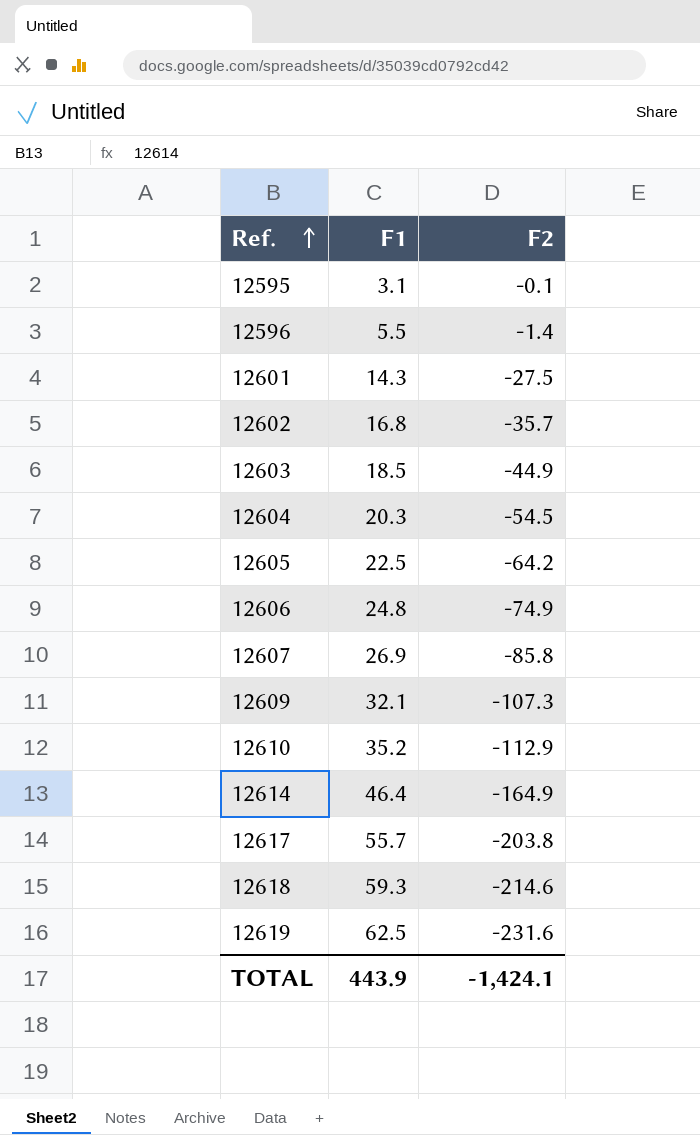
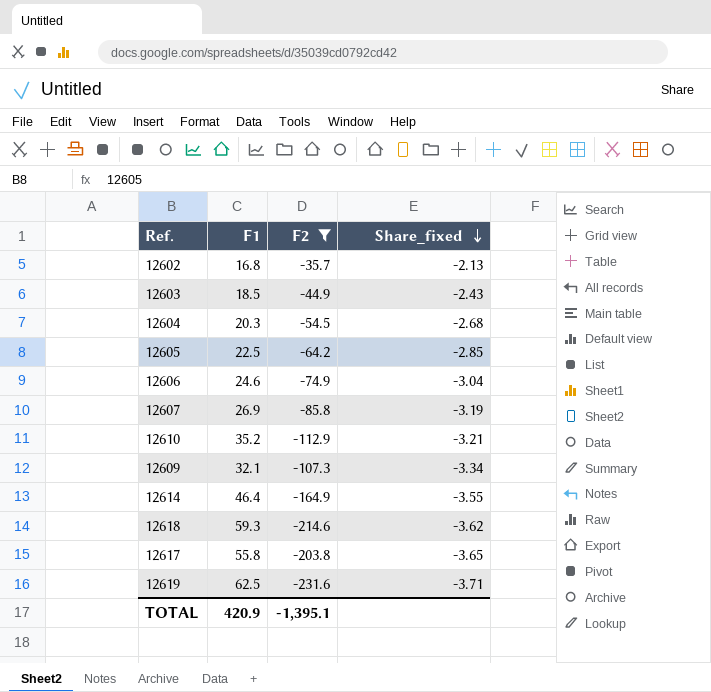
filter: none -> F2 <= -35.7
row order: Ref. ascending -> Share_fixed descending
column Share_fixed | formula: none -> [F2] / [F1]
12606 | F1: 24.8 -> 24.6
12617 | F1: 55.7 -> 55.8
TOTAL | F1: 443.9 -> 420.9
TOTAL | F2: -1,424.1 -> -1,395.1

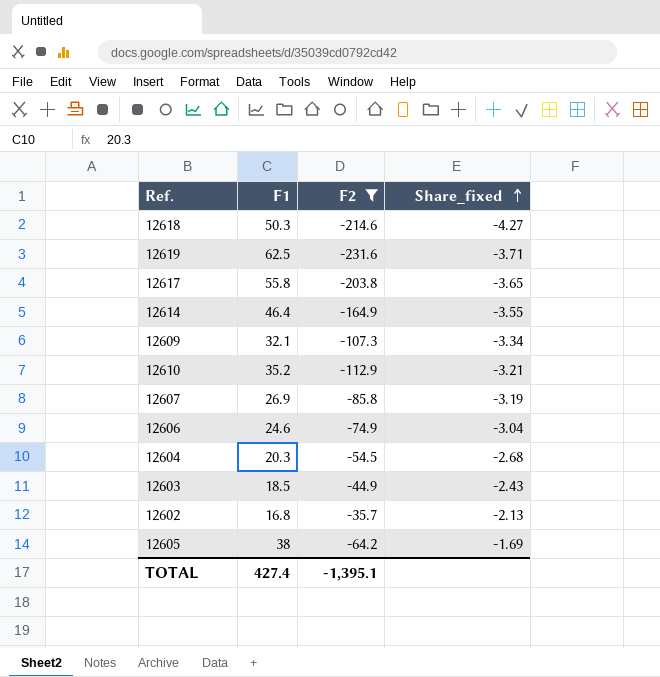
row order: Share_fixed descending -> Share_fixed ascending
12618 | F1: 59.3 -> 50.3
12618 | Share_fixed: -3.62 -> -4.27
12605 | F1: 22.5 -> 38
12605 | Share_fixed: -2.85 -> -1.69
TOTAL | F1: 420.9 -> 427.4

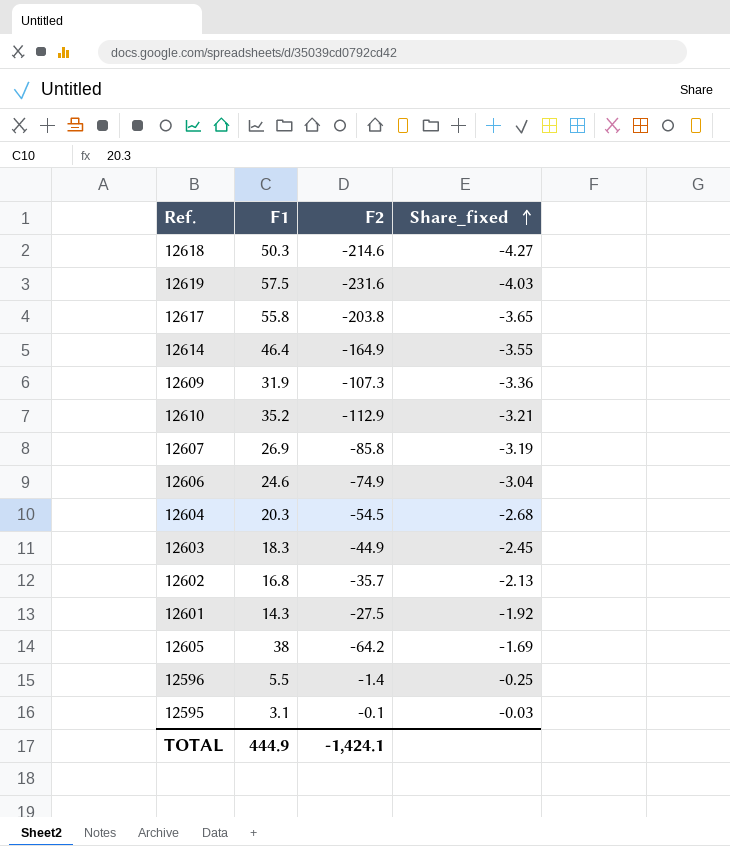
filter: F2 <= -35.7 -> none
12619 | F1: 62.5 -> 57.5
12619 | Share_fixed: -3.71 -> -4.03
12609 | F1: 32.1 -> 31.9
12609 | Share_fixed: -3.34 -> -3.36
12603 | F1: 18.5 -> 18.3
12603 | Share_fixed: -2.43 -> -2.45
TOTAL | F1: 427.4 -> 444.9
TOTAL | F2: -1,395.1 -> -1,424.1

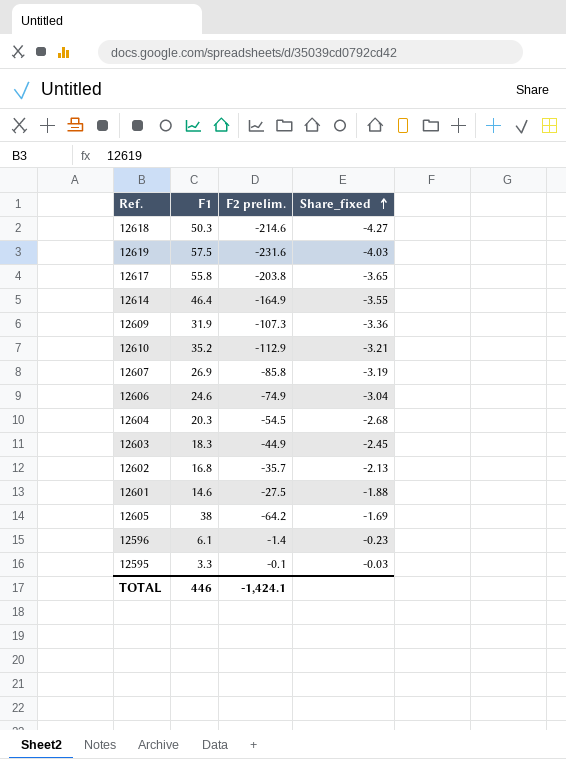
column name: F2 -> F2 prelim.
12601 | F1: 14.3 -> 14.6
12601 | Share_fixed: -1.92 -> -1.88
12596 | F1: 5.5 -> 6.1
12596 | Share_fixed: -0.25 -> -0.23
12595 | F1: 3.1 -> 3.3
TOTAL | F1: 444.9 -> 446

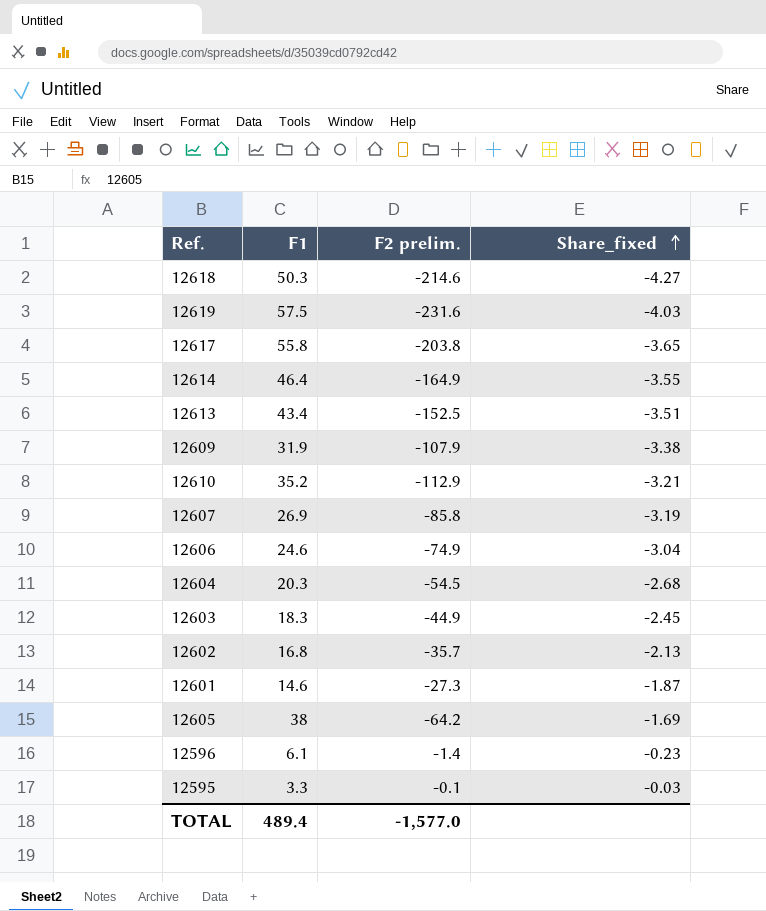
row 12613: none -> 43.4 | -152.5 | -3.51
12609 | F2 prelim.: -107.3 -> -107.9
12609 | Share_fixed: -3.36 -> -3.38
12601 | F2 prelim.: -27.5 -> -27.3
12601 | Share_fixed: -1.88 -> -1.87
TOTAL | F1: 446 -> 489.4
TOTAL | F2 prelim.: -1,424.1 -> -1,577.0

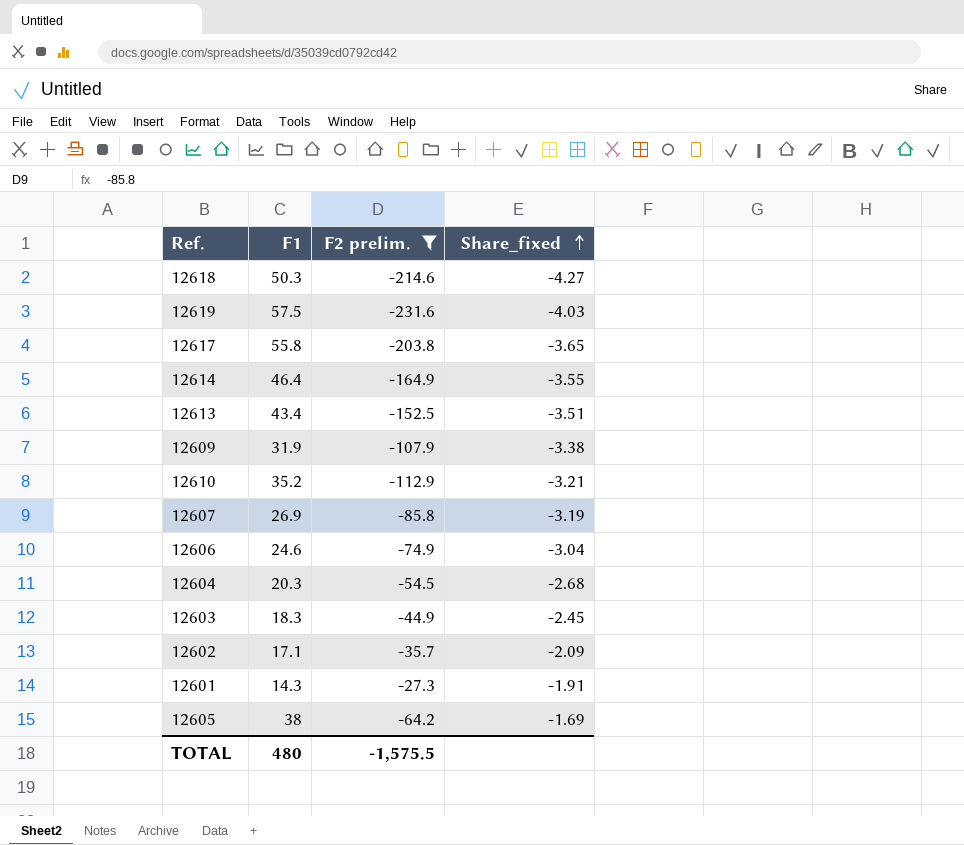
filter: none -> F2 prelim. <= -27.3
12602 | F1: 16.8 -> 17.1
12602 | Share_fixed: -2.13 -> -2.09
12601 | F1: 14.6 -> 14.3
12601 | Share_fixed: -1.87 -> -1.91
TOTAL | F1: 489.4 -> 480
TOTAL | F2 prelim.: -1,577.0 -> -1,575.5

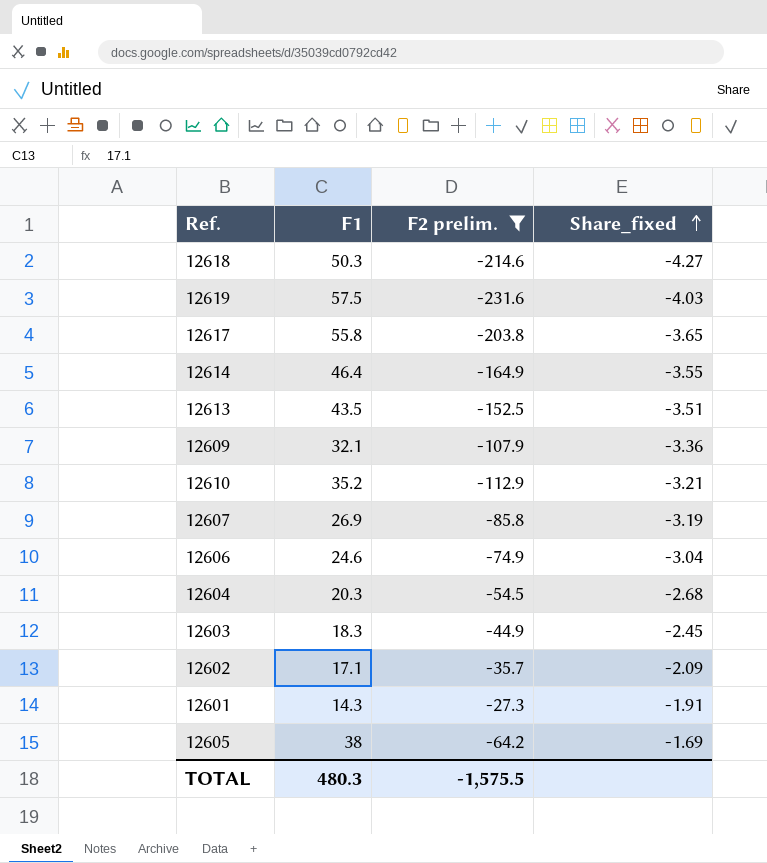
12613 | F1: 43.4 -> 43.5
12609 | F1: 31.9 -> 32.1
12609 | Share_fixed: -3.38 -> -3.36
TOTAL | F1: 480 -> 480.3

